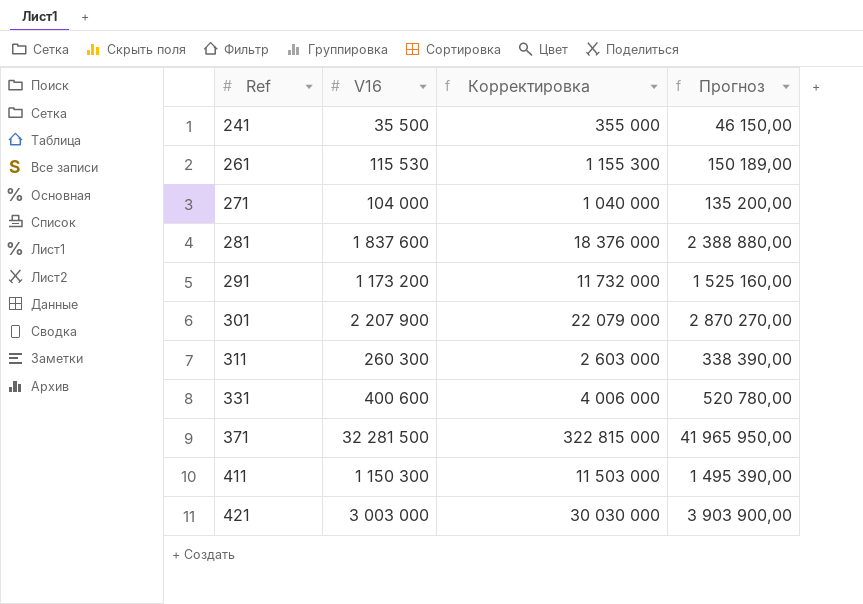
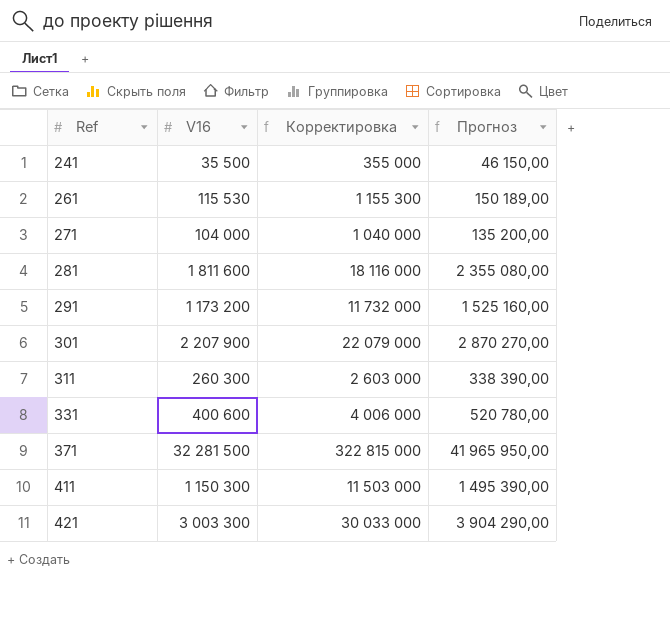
281 | V16: 1 837 600 -> 1 811 600
281 | Корректировка: 18 376 000 -> 18 116 000
281 | Прогноз: 2 388 880,00 -> 2 355 080,00
421 | V16: 3 003 000 -> 3 003 300
421 | Корректировка: 30 030 000 -> 30 033 000
421 | Прогноз: 3 903 900,00 -> 3 904 290,00

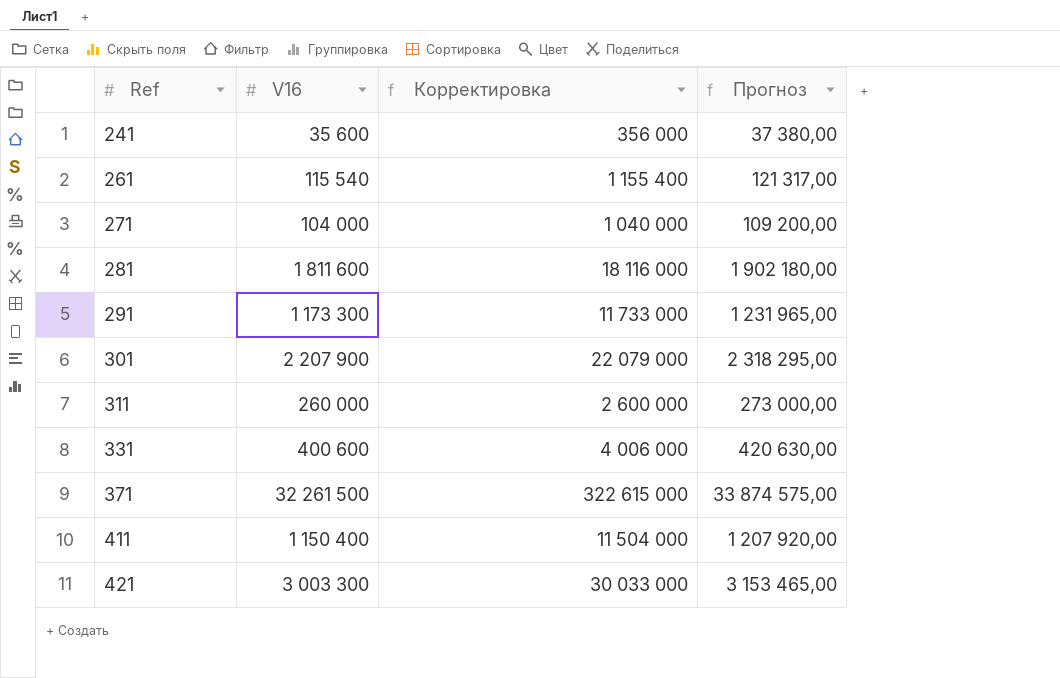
column Прогноз | formula: [V16] * 1,3 -> [V16] * 1,05
241 | V16: 35 500 -> 35 600
241 | Корректировка: 355 000 -> 356 000
261 | V16: 115 530 -> 115 540
261 | Корректировка: 1 155 300 -> 1 155 400
291 | V16: 1 173 200 -> 1 173 300
291 | Корректировка: 11 732 000 -> 11 733 000
311 | V16: 260 300 -> 260 000
311 | Корректировка: 2 603 000 -> 2 600 000
371 | V16: 32 281 500 -> 32 261 500
371 | Корректировка: 322 815 000 -> 322 615 000
411 | V16: 1 150 300 -> 1 150 400
411 | Корректировка: 11 503 000 -> 11 504 000

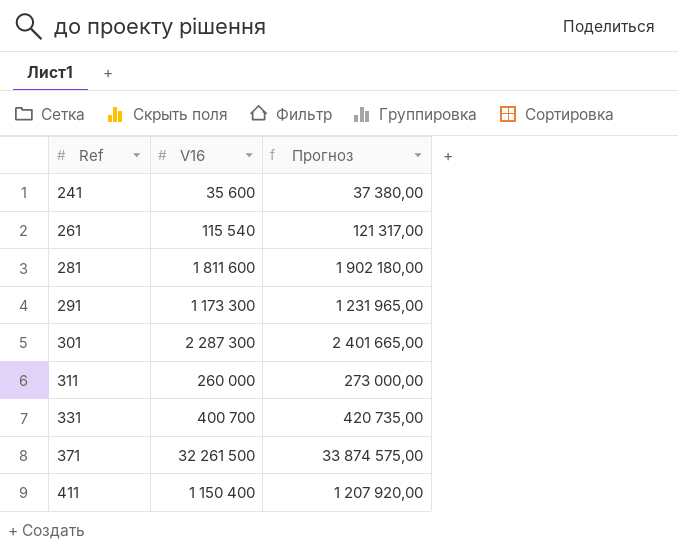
column Корректировка | formula: [V16] * 10 -> none
row 271: 104 000 | 1 040 000 | 109 200,00 -> none
row 421: 3 003 300 | 30 033 000 | 3 153 465,00 -> none
301 | V16: 2 207 900 -> 2 287 300
301 | Прогноз: 2 318 295,00 -> 2 401 665,00
331 | V16: 400 600 -> 400 700
331 | Прогноз: 420 630,00 -> 420 735,00

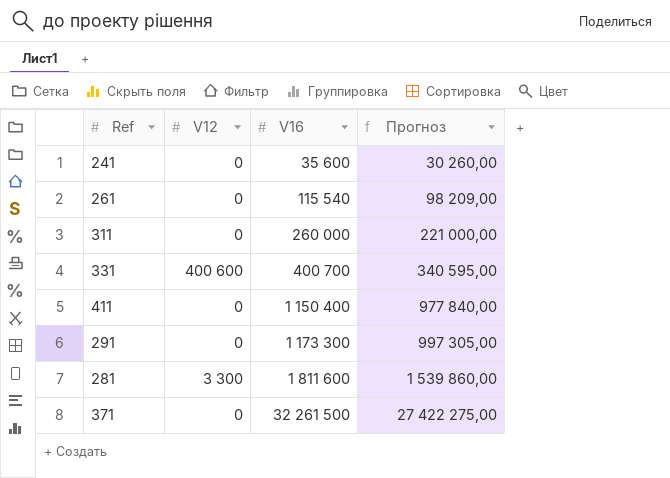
row order: Ref ascending -> V16 ascending
column V12 | position: none -> 2
column Прогноз | formula: [V16] * 1,05 -> [V16] * 0,85
row 301: 2 287 300 | 2 401 665,00 -> none

